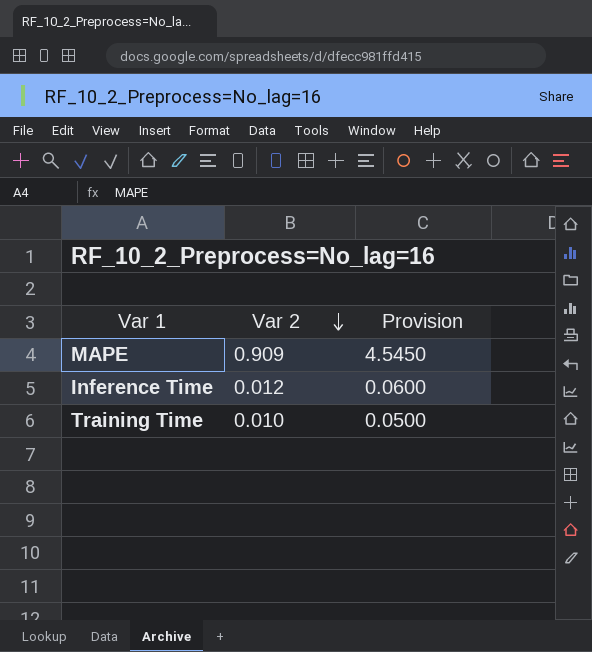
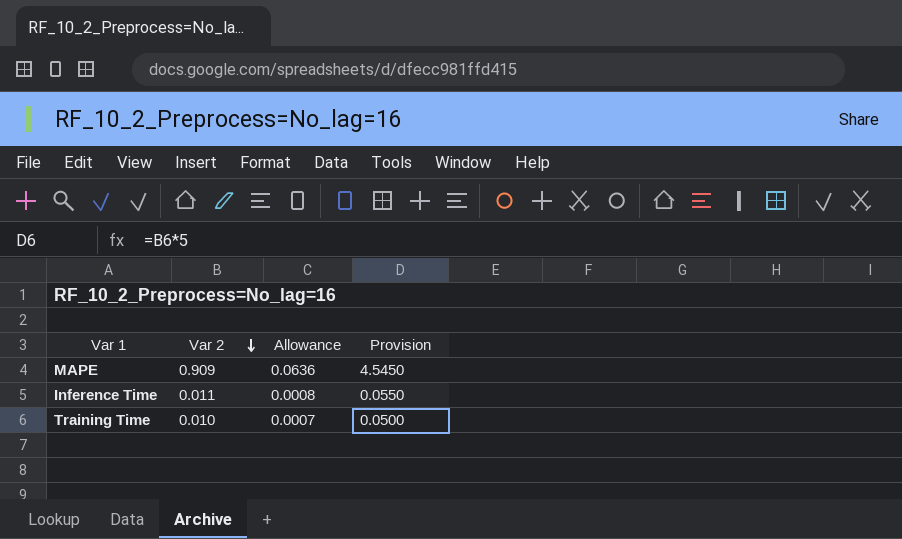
column Allowance | formula: none -> [Var 2] * 0.07
Inference Time | Var 2: 0.012 -> 0.011
Inference Time | Provision: 0.0600 -> 0.0550

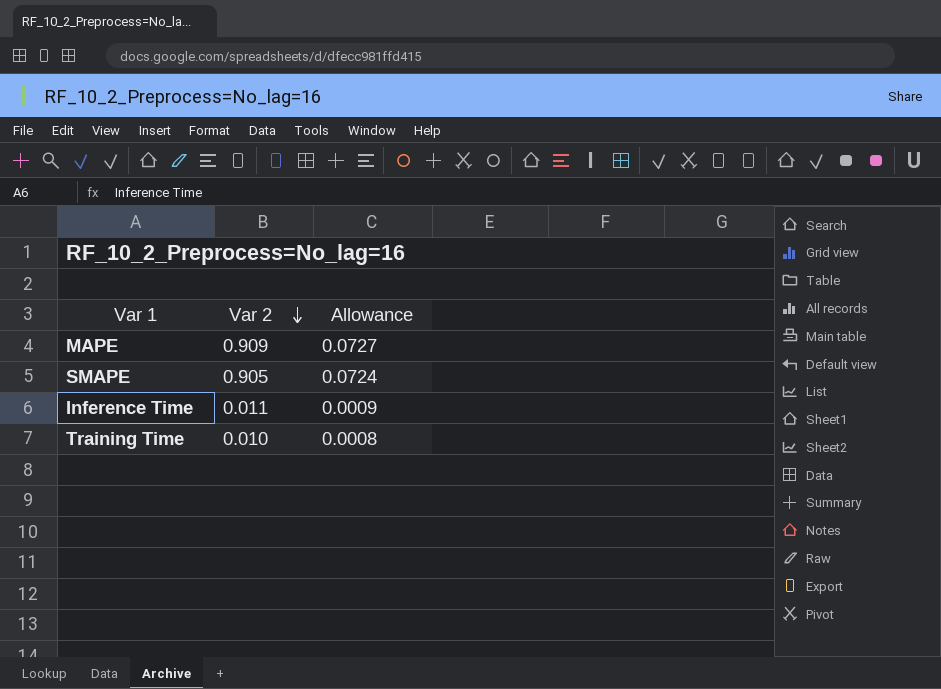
column Provision | formula: [Var 2] * 5 -> none
column Allowance | formula: [Var 2] * 0.07 -> [Var 2] * 0.08
row SMAPE: none -> 0.905 | 0.0724

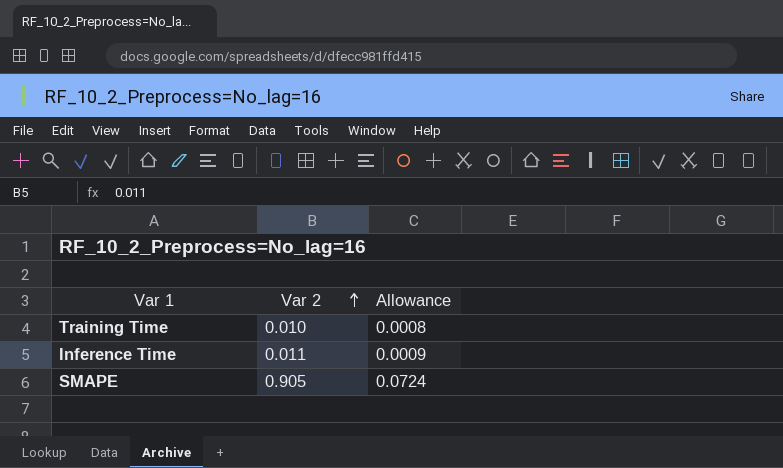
row order: Var 2 descending -> Var 2 ascending
row MAPE: 0.909 | 0.0727 -> none

